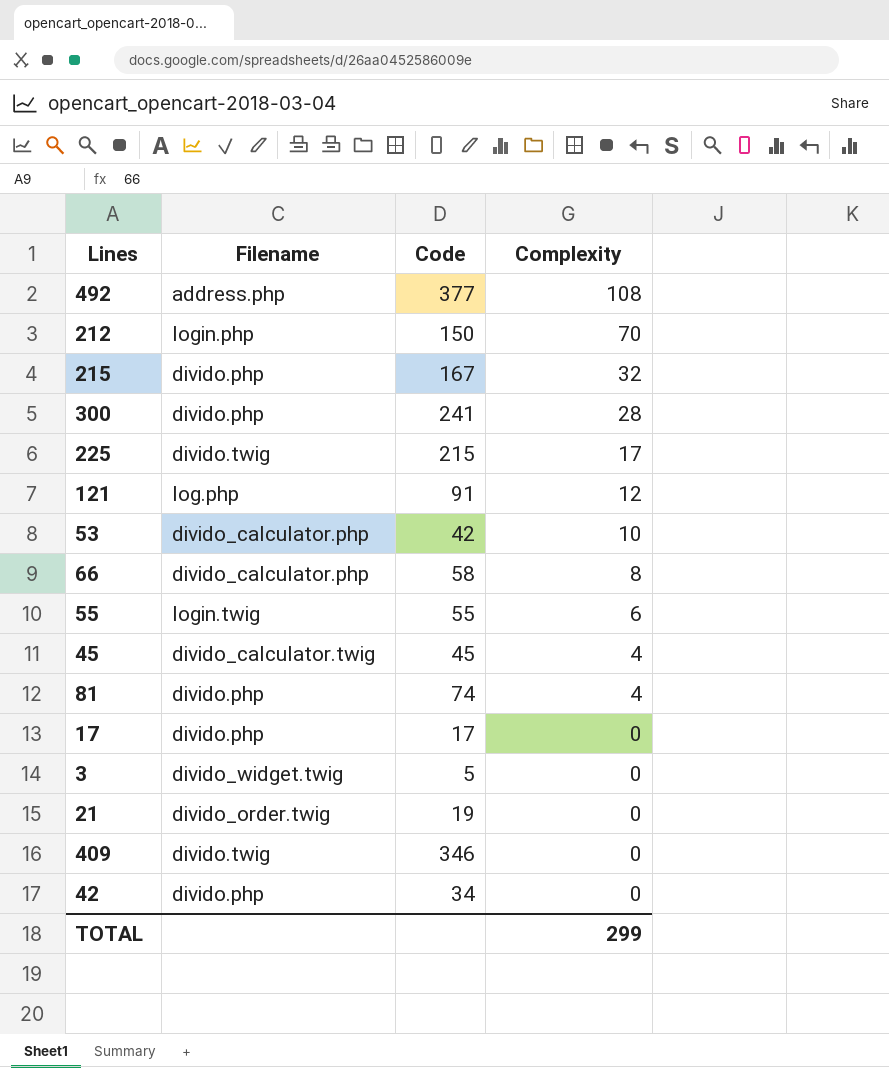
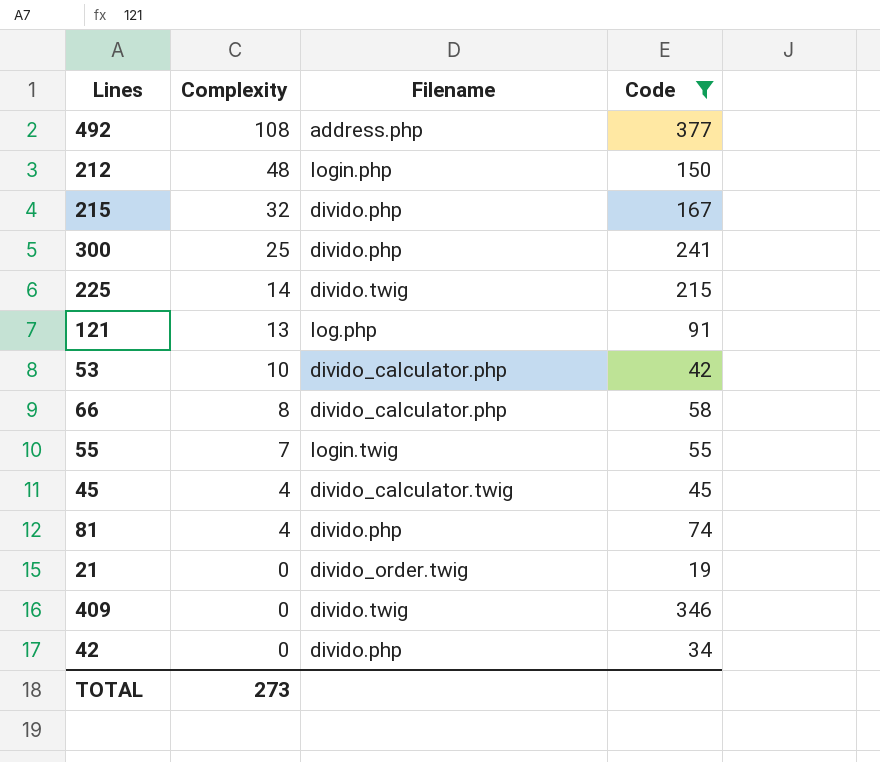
filter: none -> Code >= 19
column Complexity | position: 4 -> 2
212 | Complexity: 70 -> 48
300 | Complexity: 28 -> 25
225 | Complexity: 17 -> 14
121 | Complexity: 12 -> 13
55 | Complexity: 6 -> 7
TOTAL | Complexity: 299 -> 273

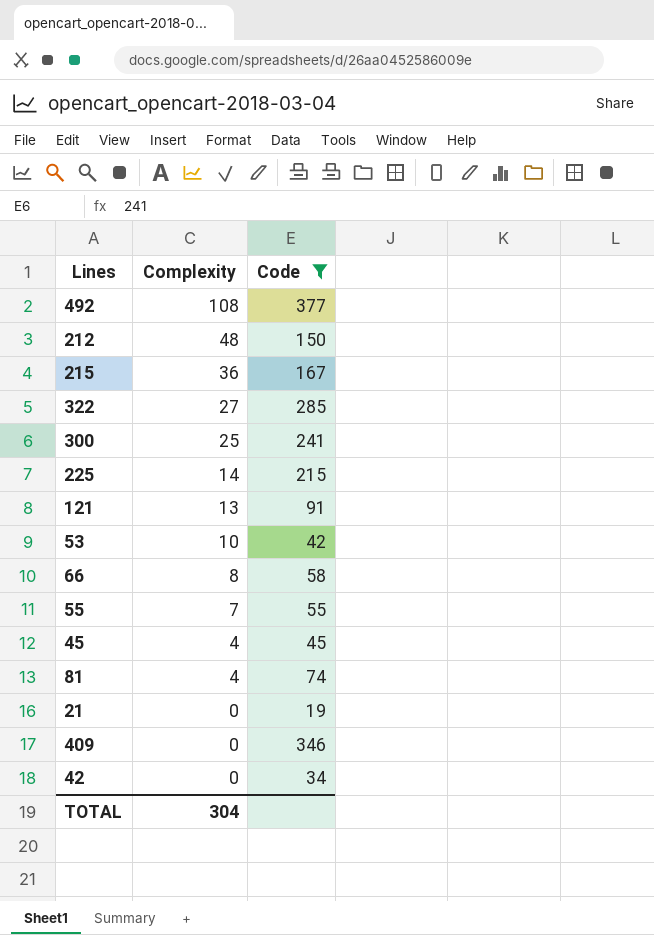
column Filename | position: 3 -> none
215 | Complexity: 32 -> 36
row 322: none -> 27 | 285
TOTAL | Complexity: 273 -> 304

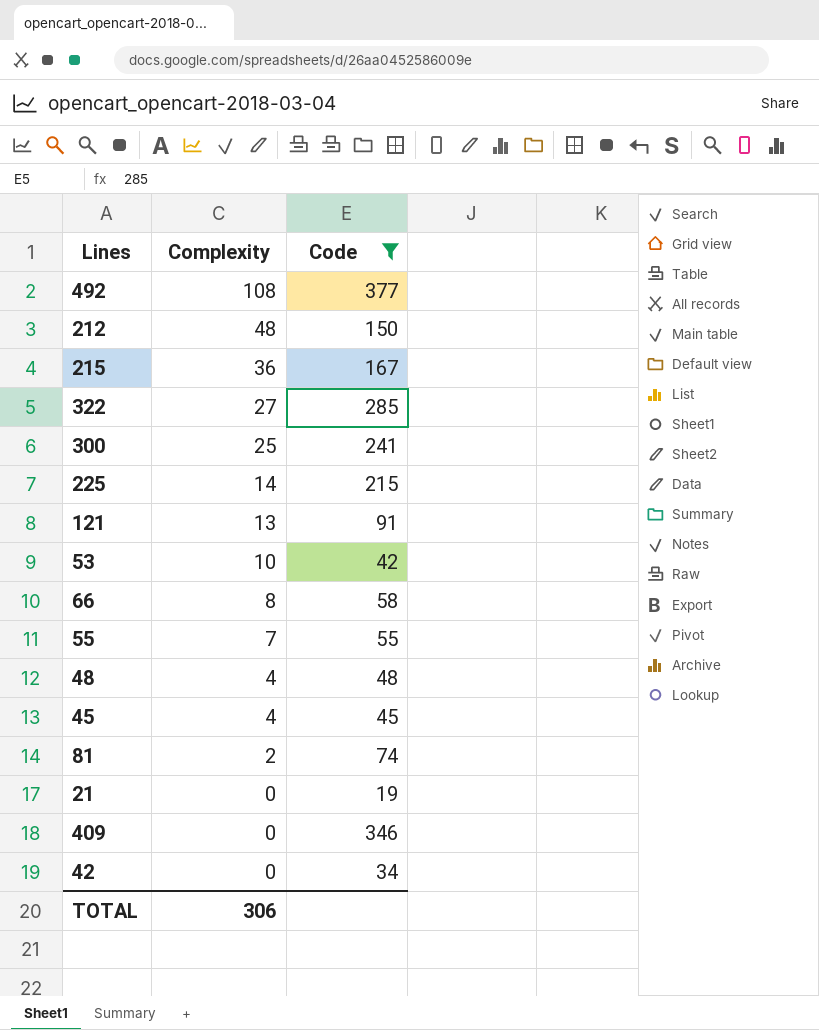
row 48: none -> 4 | 48
81 | Complexity: 4 -> 2
TOTAL | Complexity: 304 -> 306

